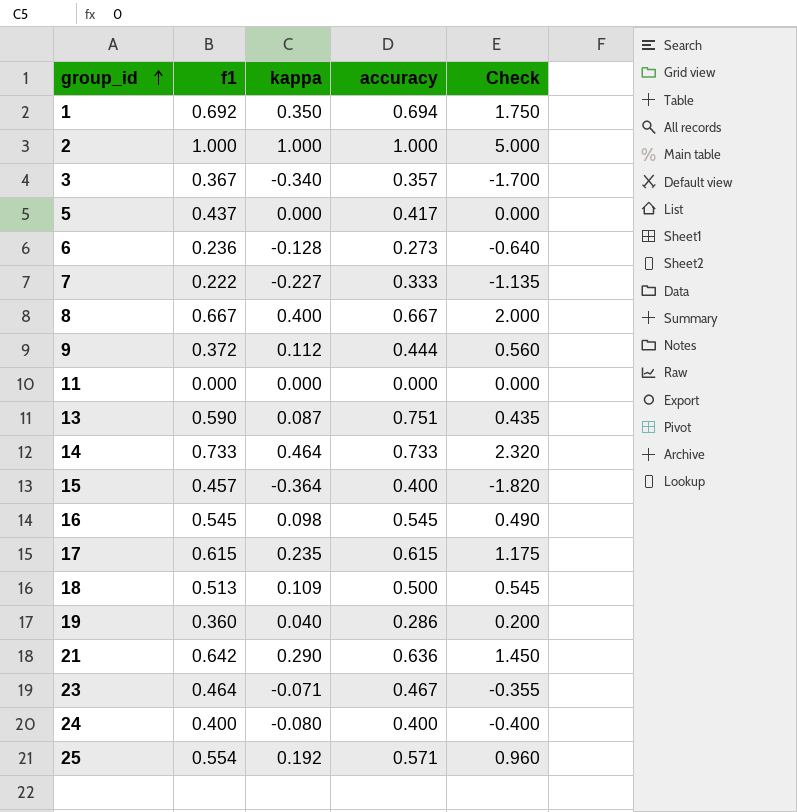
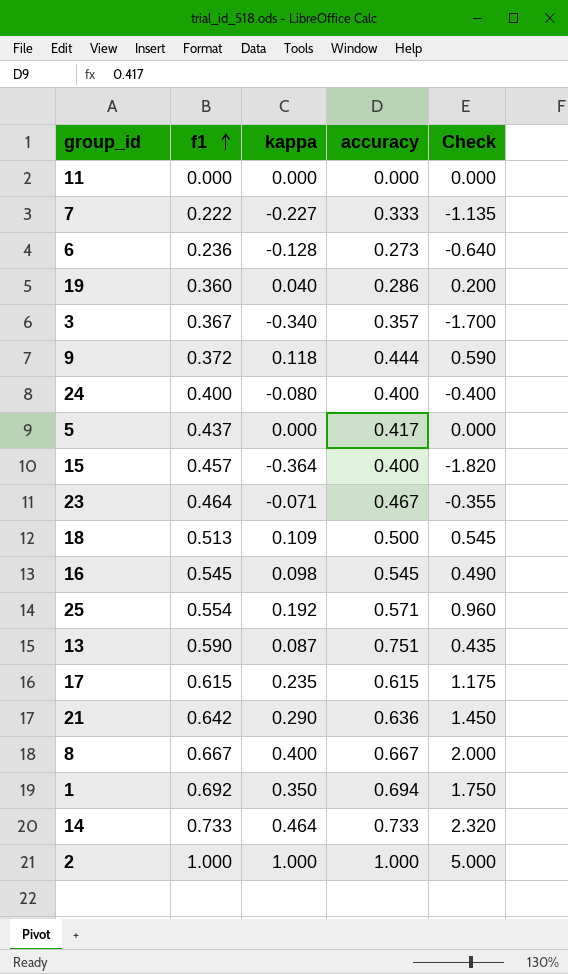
row order: group_id ascending -> f1 ascending
9 | kappa: 0.112 -> 0.118
9 | Check: 0.560 -> 0.590

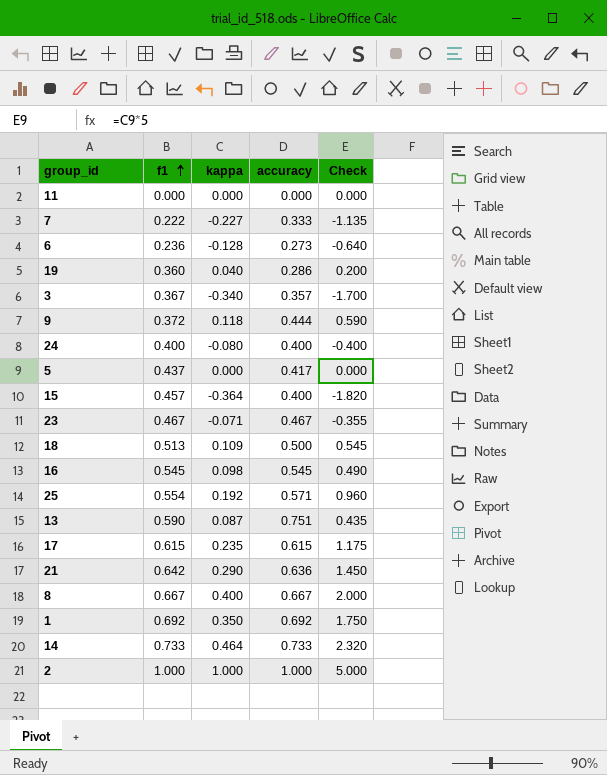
23 | f1: 0.464 -> 0.467
1 | accuracy: 0.694 -> 0.692

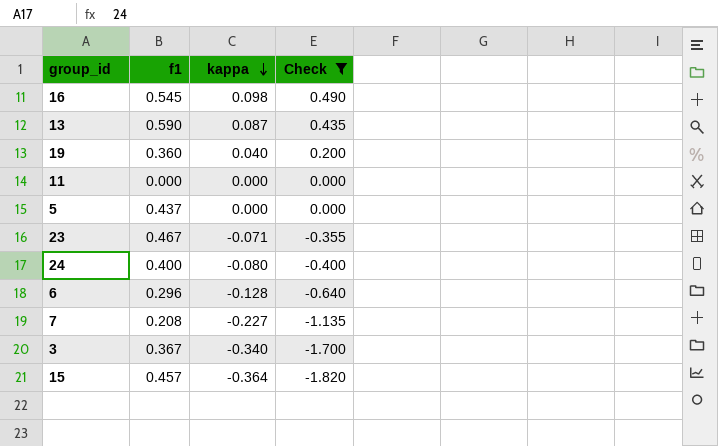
filter: none -> Check <= 0.490
row order: f1 ascending -> kappa descending
column accuracy | position: 4 -> none
6 | f1: 0.236 -> 0.296
7 | f1: 0.222 -> 0.208

